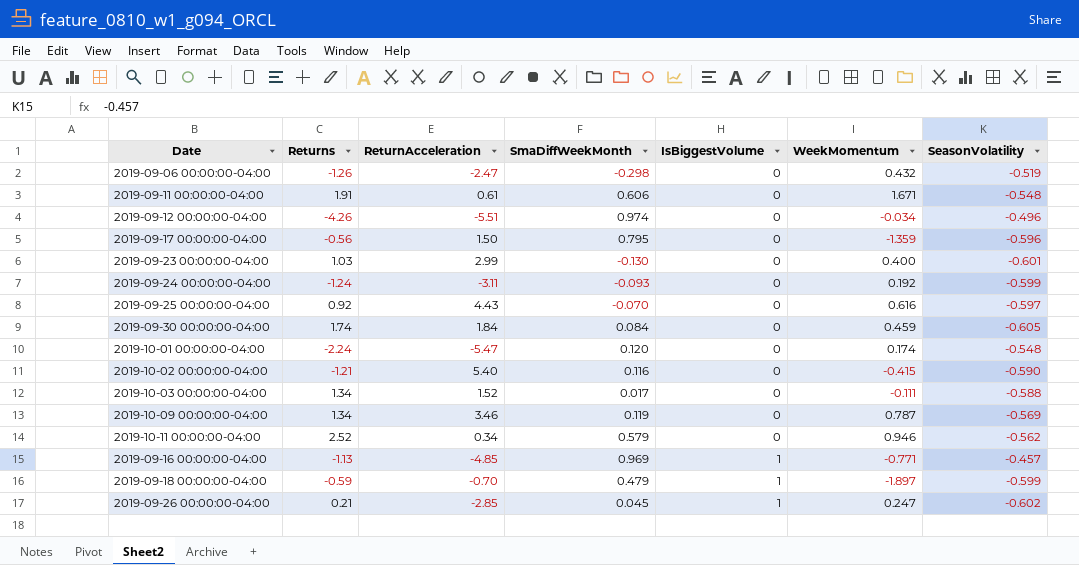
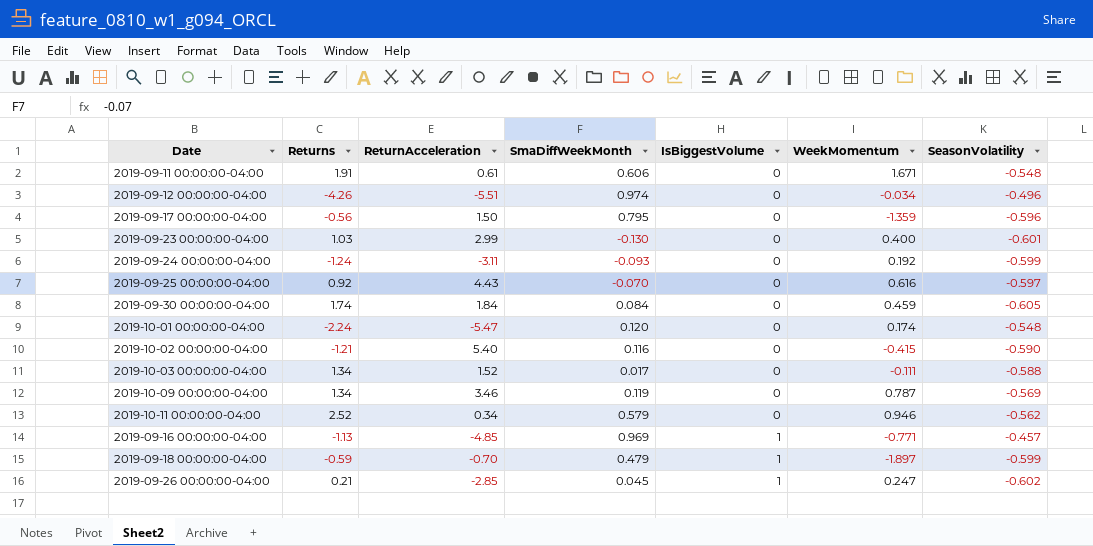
row 2019-09-06 00:00:00-04:00: -1.26 | -2.47 | -0.298 | 0 | 0.432 | -0.519 -> none

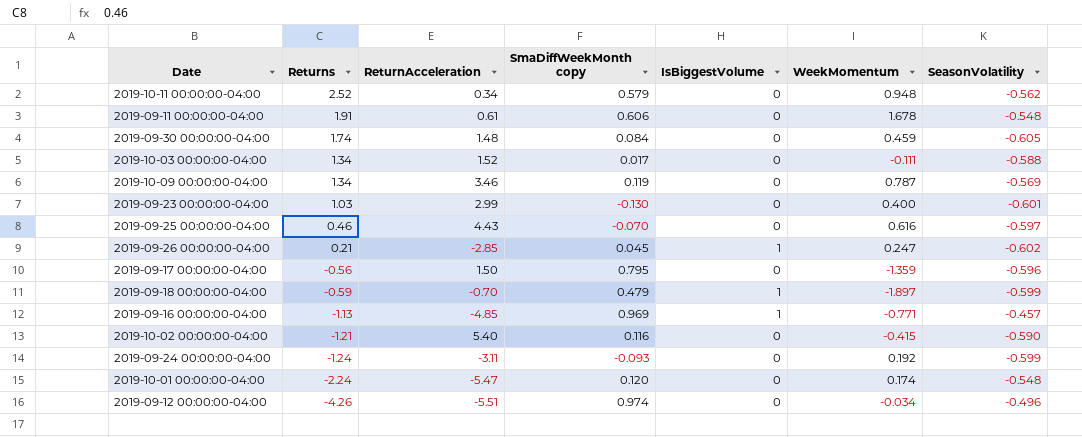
row order: IsBiggestVolume ascending -> Returns descending
column name: SmaDiffWeekMonth -> SmaDiffWeekMonth copy
2019-10-11 00:00:00-04:00 | WeekMomentum: 0.946 -> 0.948
2019-09-11 00:00:00-04:00 | WeekMomentum: 1.671 -> 1.678
2019-09-30 00:00:00-04:00 | ReturnAcceleration: 1.84 -> 1.48
2019-09-25 00:00:00-04:00 | Returns: 0.92 -> 0.46

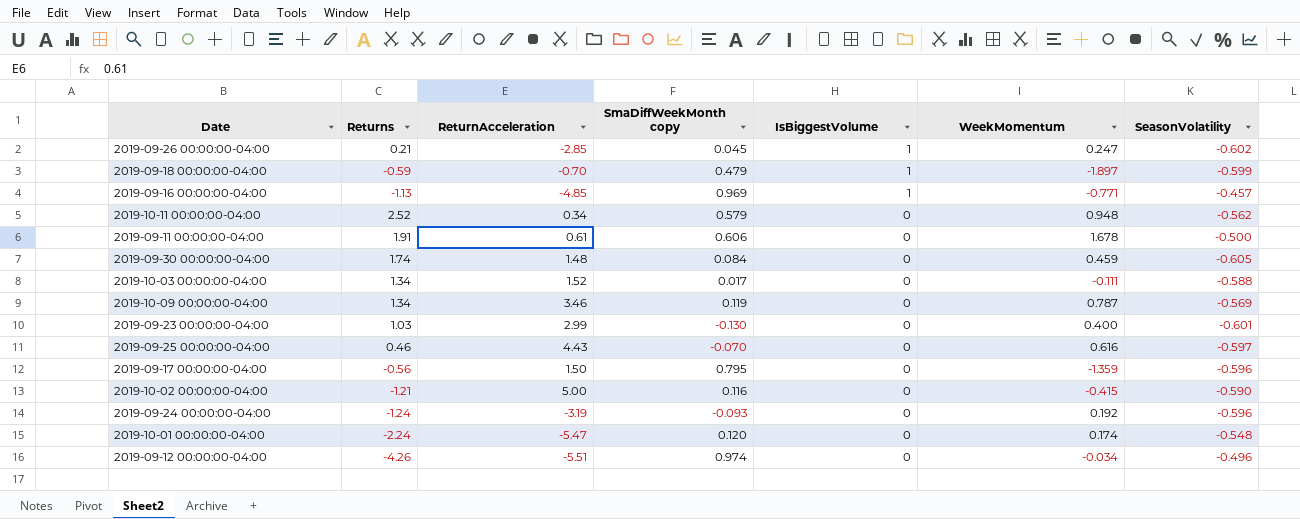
row order: Returns descending -> IsBiggestVolume descending
2019-09-11 00:00:00-04:00 | SeasonVolatility: -0.548 -> -0.500
2019-10-02 00:00:00-04:00 | ReturnAcceleration: 5.40 -> 5.00
2019-09-24 00:00:00-04:00 | ReturnAcceleration: -3.11 -> -3.19
2019-09-24 00:00:00-04:00 | SeasonVolatility: -0.599 -> -0.596

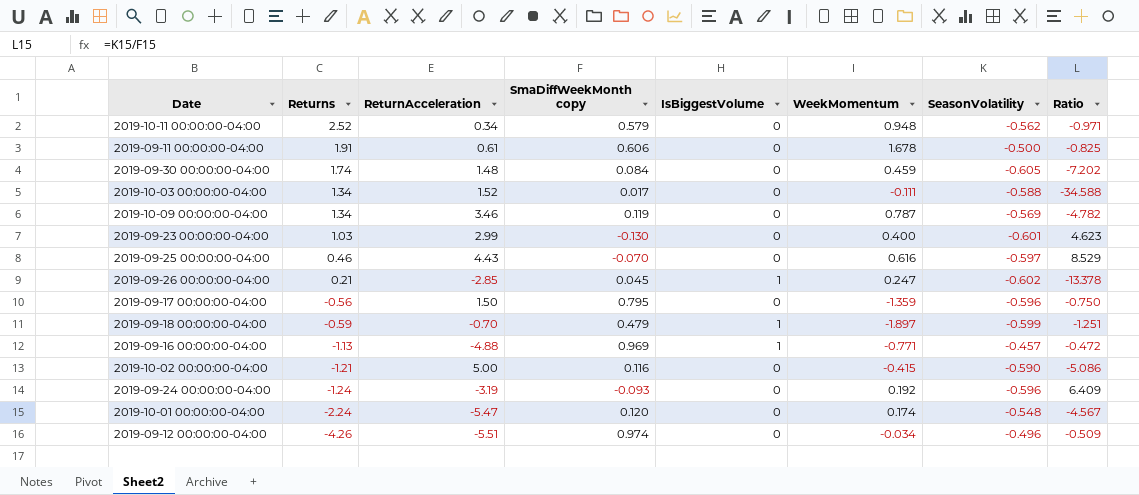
row order: IsBiggestVolume descending -> Returns descending
column Ratio | formula: none -> [SeasonVolatility] / [SmaDiffWeekMonth copy]
2019-09-16 00:00:00-04:00 | ReturnAcceleration: -4.85 -> -4.88

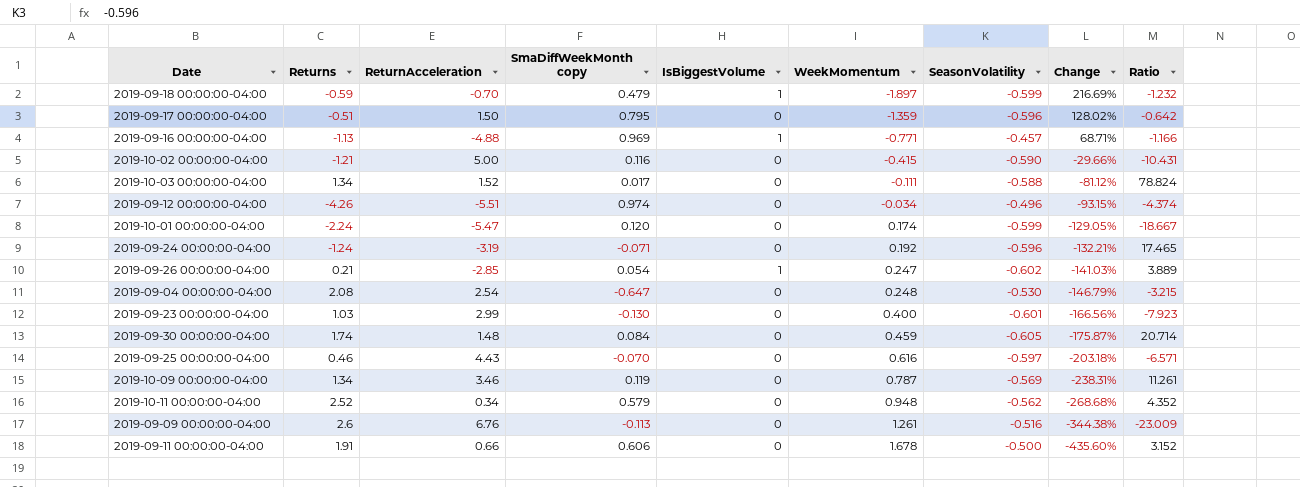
row order: Returns descending -> WeekMomentum ascending
column Change | formula: none -> ([WeekMomentum] - [SeasonVolatility]) / [SeasonVolatility]
column Ratio | formula: [SeasonVolatility] / [SmaDiffWeekMonth copy] -> [Returns] / [SmaDiffWeekMonth copy]
2019-09-17 00:00:00-04:00 | Returns: -0.56 -> -0.51
2019-10-01 00:00:00-04:00 | SeasonVolatility: -0.548 -> -0.599
2019-09-24 00:00:00-04:00 | SmaDiffWeekMonth copy: -0.093 -> -0.071
2019-09-26 00:00:00-04:00 | SmaDiffWeekMonth copy: 0.045 -> 0.054
row 2019-09-04 00:00:00-04:00: none -> 2.08 | 2.54 | -0.647 | 0 | 0.248 | -0.530 | -146.79% | -3.215
row 2019-09-09 00:00:00-04:00: none -> 2.6 | 6.76 | -0.113 | 0 | 1.261 | -0.516 | -344.38% | -23.009
2019-09-11 00:00:00-04:00 | ReturnAcceleration: 0.61 -> 0.66

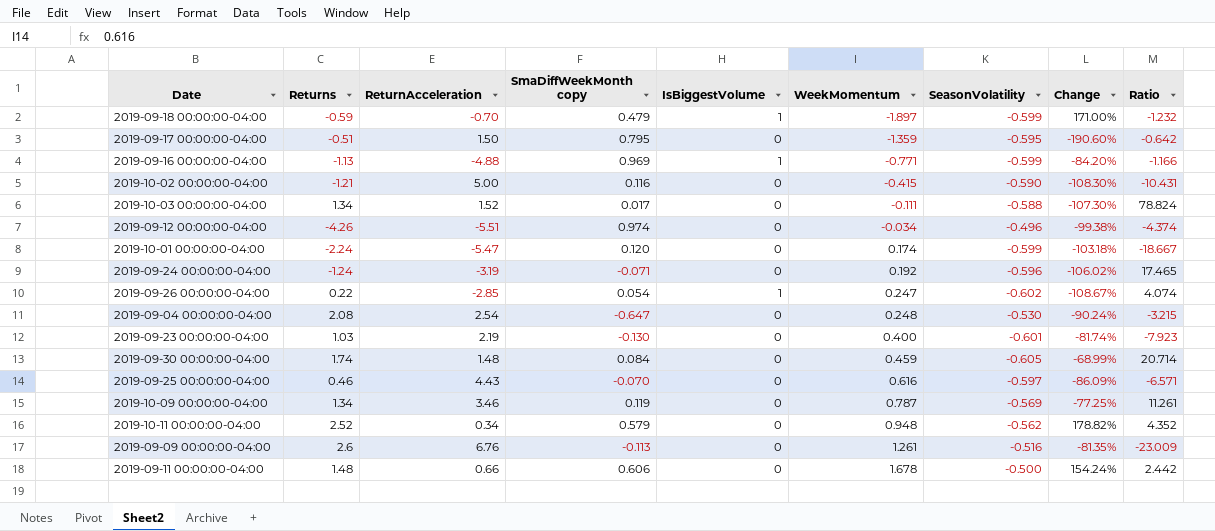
column Change | formula: ([WeekMomentum] - [SeasonVolatility]) / [SeasonVolatility] -> ([WeekMomentum] - [ReturnAcceleration]) / [ReturnAcceleration]
2019-09-17 00:00:00-04:00 | SeasonVolatility: -0.596 -> -0.595
2019-09-16 00:00:00-04:00 | SeasonVolatility: -0.457 -> -0.599
2019-09-26 00:00:00-04:00 | Returns: 0.21 -> 0.22
2019-09-26 00:00:00-04:00 | Ratio: 3.889 -> 4.074
2019-09-23 00:00:00-04:00 | ReturnAcceleration: 2.99 -> 2.19
2019-09-11 00:00:00-04:00 | Returns: 1.91 -> 1.48
2019-09-11 00:00:00-04:00 | Ratio: 3.152 -> 2.442

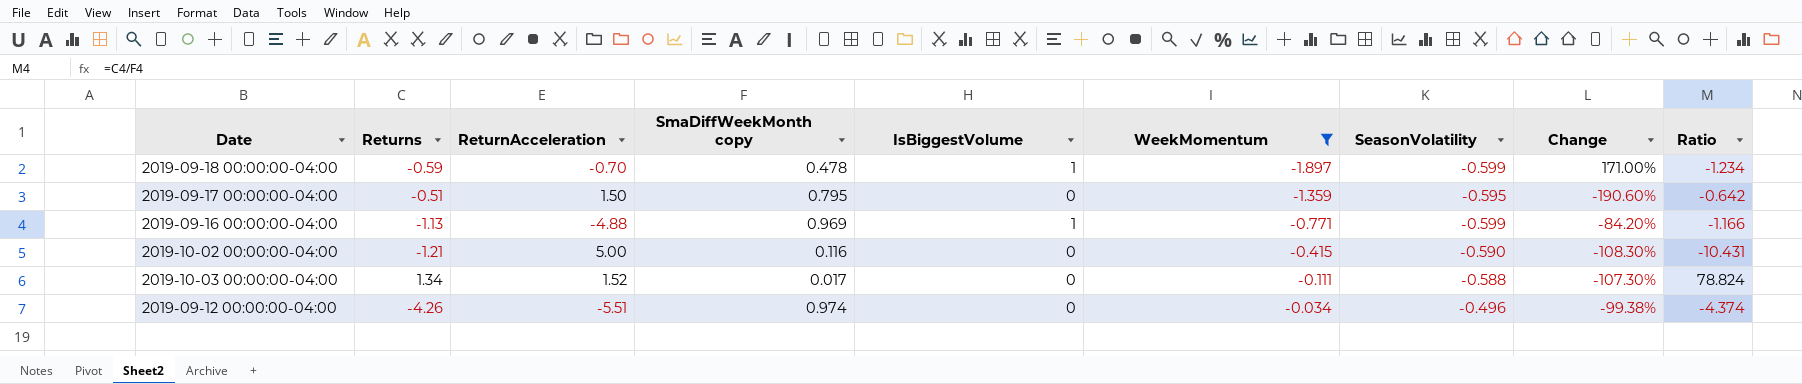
filter: none -> WeekMomentum <= -0.034
2019-09-18 00:00:00-04:00 | SmaDiffWeekMonth copy: 0.479 -> 0.478
2019-09-18 00:00:00-04:00 | Ratio: -1.232 -> -1.234

